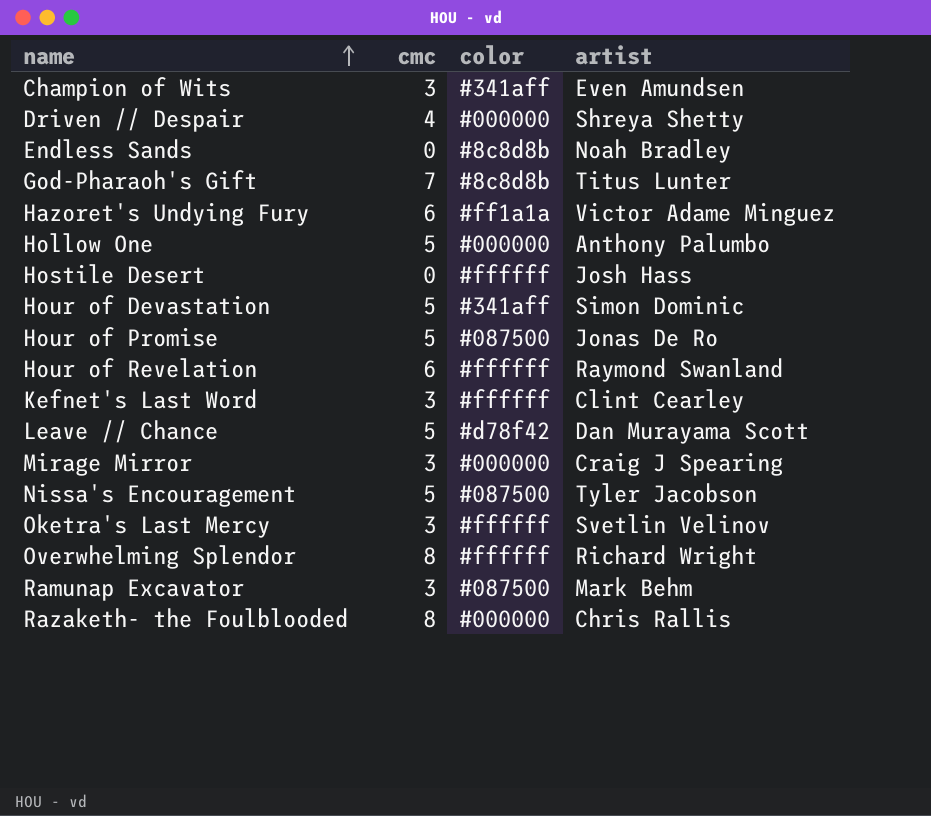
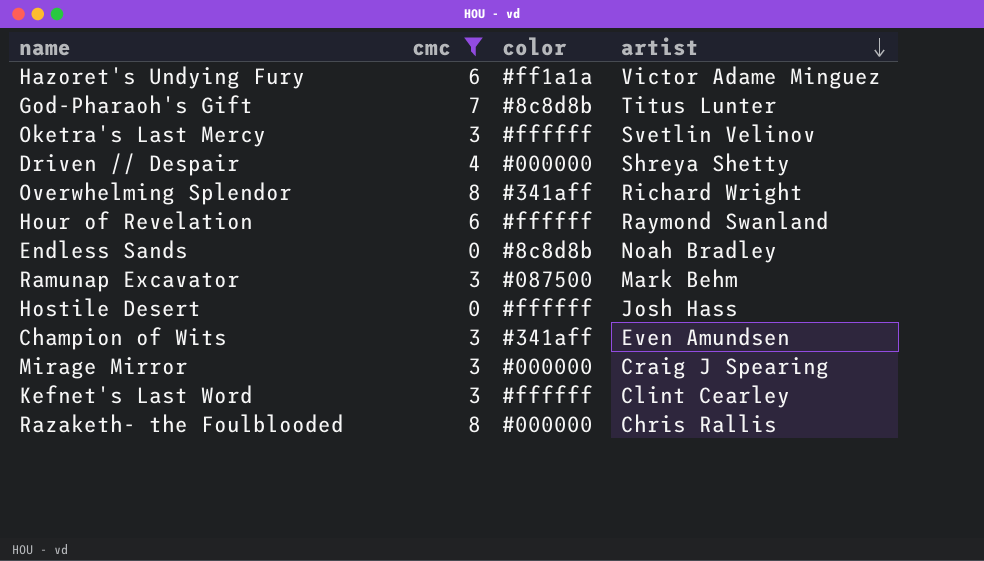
filter: none -> cmc != 5
row order: name ascending -> artist descending
Overwhelming Splendor | color: #ffffff -> #341aff

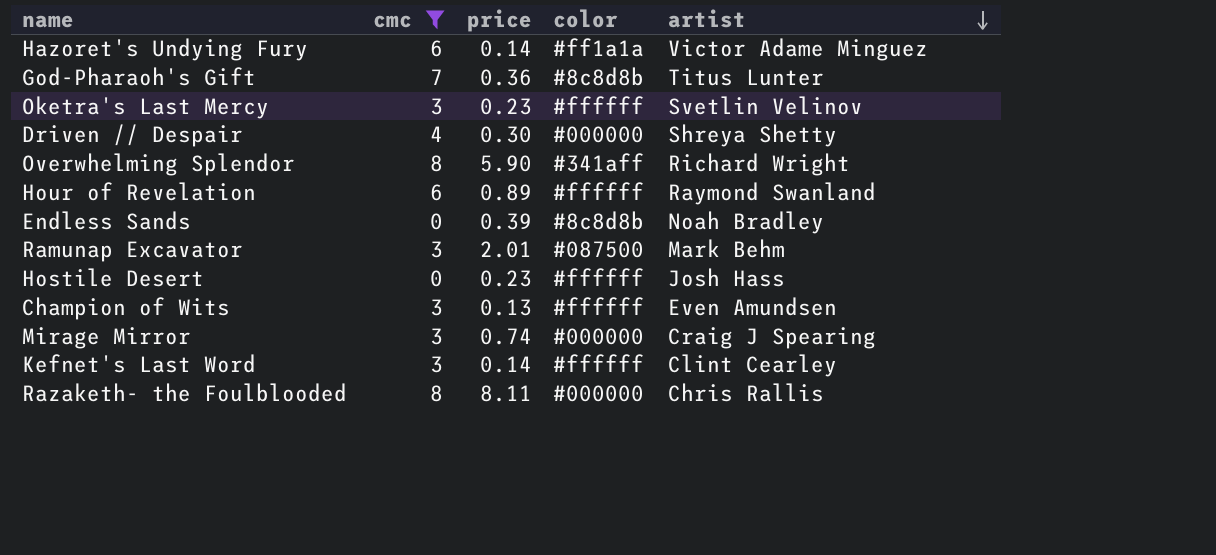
column price | position: none -> 3
Champion of Wits | color: #341aff -> #ffffff

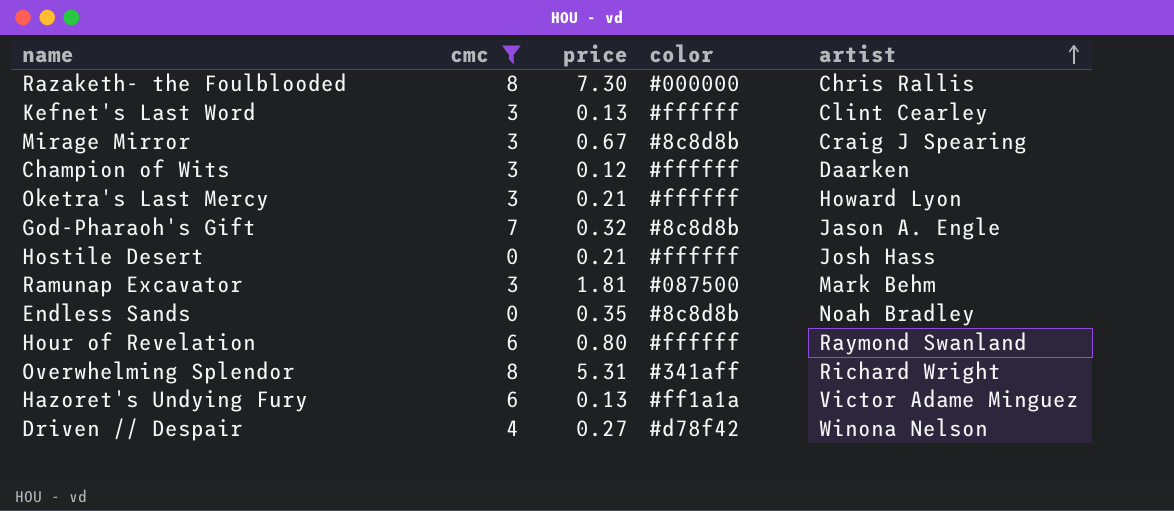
row order: artist descending -> artist ascending
Razaketh- the Foulblooded | price: 8.11 -> 7.30
Kefnet's Last Word | price: 0.14 -> 0.13
Mirage Mirror | price: 0.74 -> 0.67
Mirage Mirror | color: #000000 -> #8c8d8b
Champion of Wits | price: 0.13 -> 0.12
Champion of Wits | artist: Even Amundsen -> Daarken
Oketra's Last Mercy | price: 0.23 -> 0.21
Oketra's Last Mercy | artist: Svetlin Velinov -> Howard Lyon
God-Pharaoh's Gift | price: 0.36 -> 0.32
God-Pharaoh's Gift | artist: Titus Lunter -> Jason A. Engle
Hostile Desert | price: 0.23 -> 0.21
Ramunap Excavator | price: 2.01 -> 1.81
Endless Sands | price: 0.39 -> 0.35
Hour of Revelation | price: 0.89 -> 0.80
Overwhelming Splendor | price: 5.90 -> 5.31
Hazoret's Undying Fury | price: 0.14 -> 0.13
Driven // Despair | price: 0.30 -> 0.27
Driven // Despair | color: #000000 -> #d78f42
Driven // Despair | artist: Shreya Shetty -> Winona Nelson

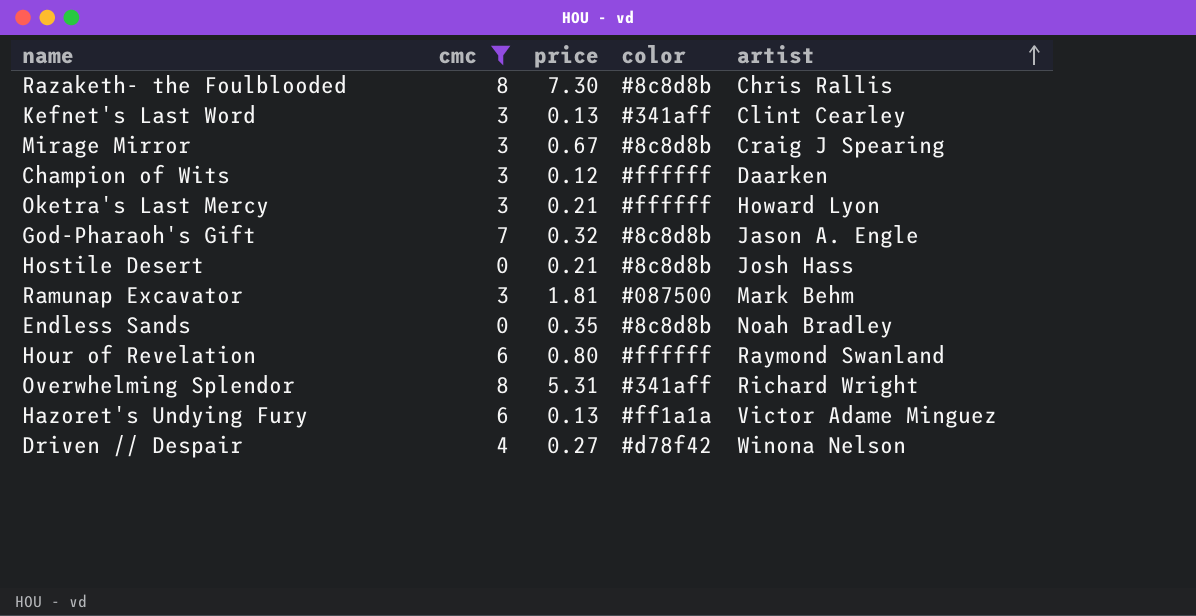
Razaketh- the Foulblooded | color: #000000 -> #8c8d8b
Kefnet's Last Word | color: #ffffff -> #341aff
Hostile Desert | color: #ffffff -> #8c8d8b

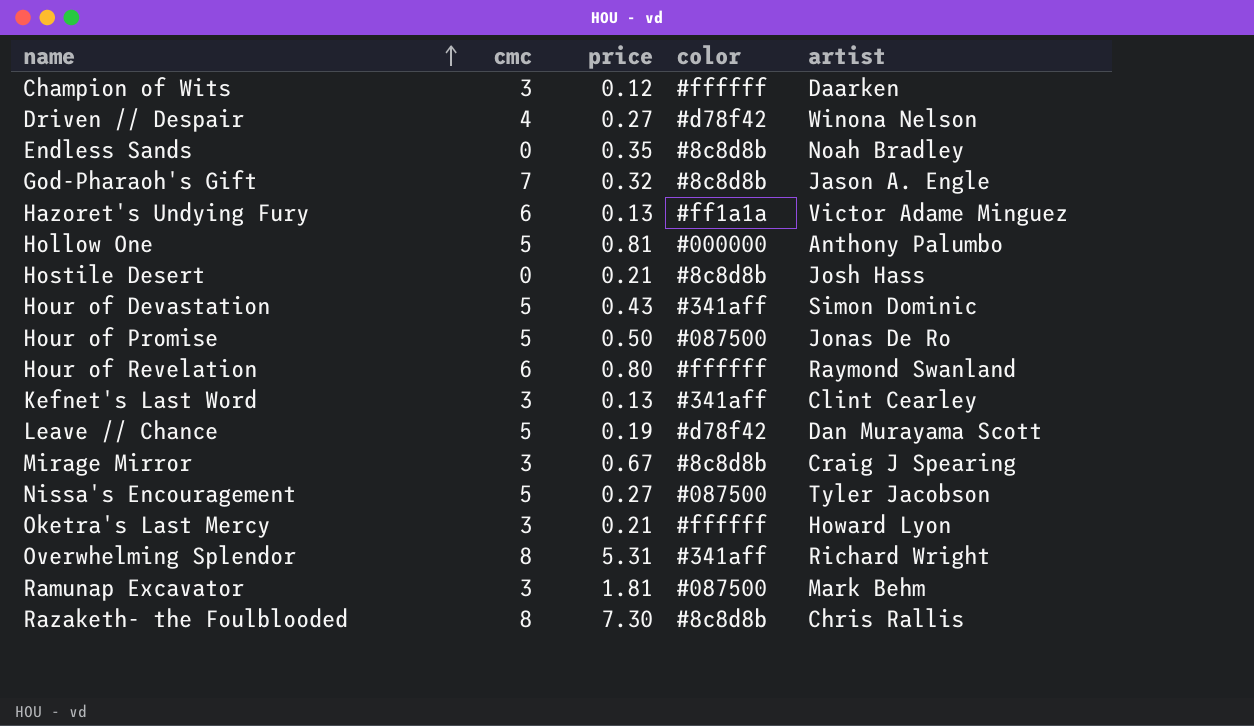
filter: cmc != 5 -> none
row order: artist ascending -> name ascending

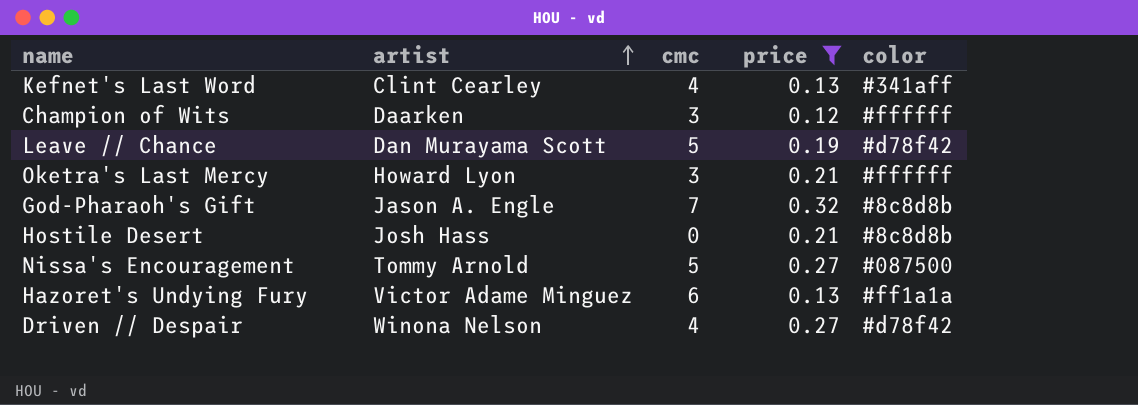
filter: none -> price <= 0.32
row order: name ascending -> artist ascending
column artist | position: 5 -> 2
Kefnet's Last Word | cmc: 3 -> 4
Nissa's Encouragement | artist: Tyler Jacobson -> Tommy Arnold

